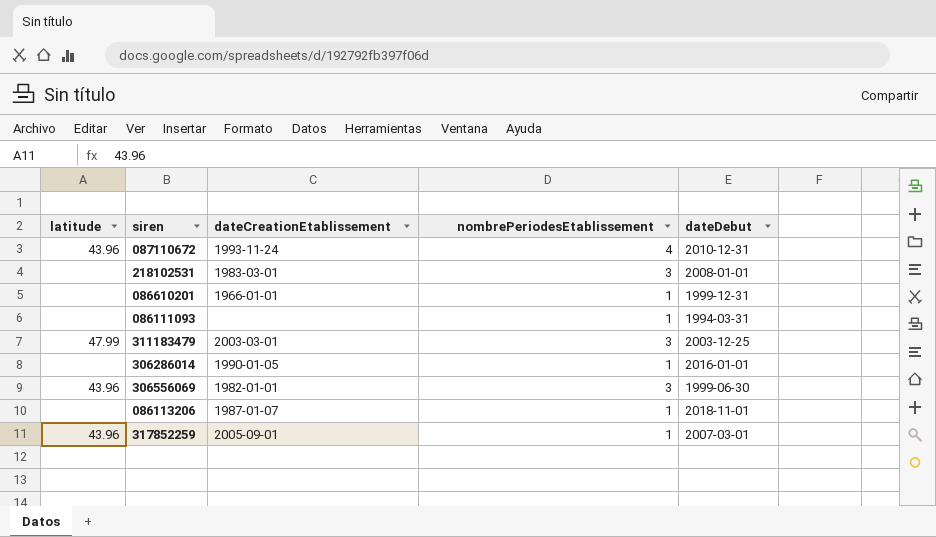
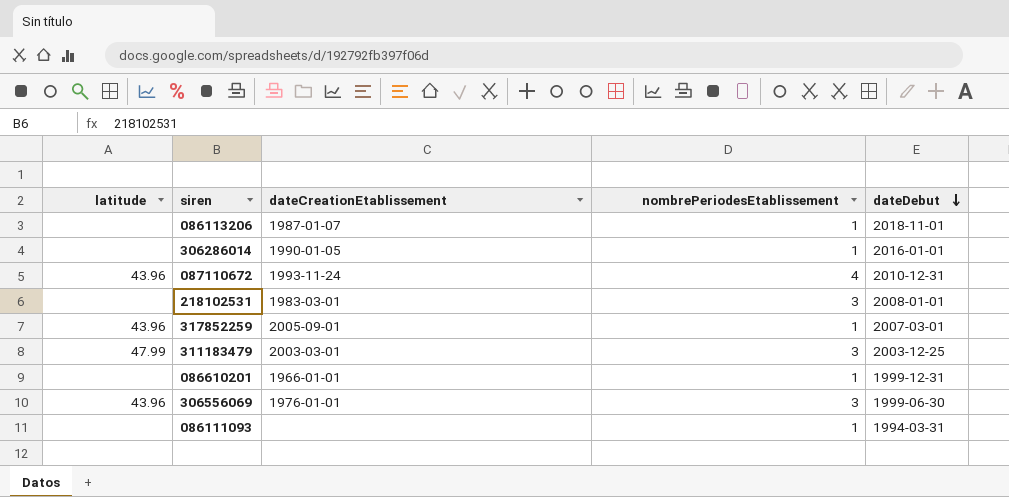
row order: none -> dateDebut descending
306556069 | dateCreationEtablissement: 1982-01-01 -> 1976-01-01

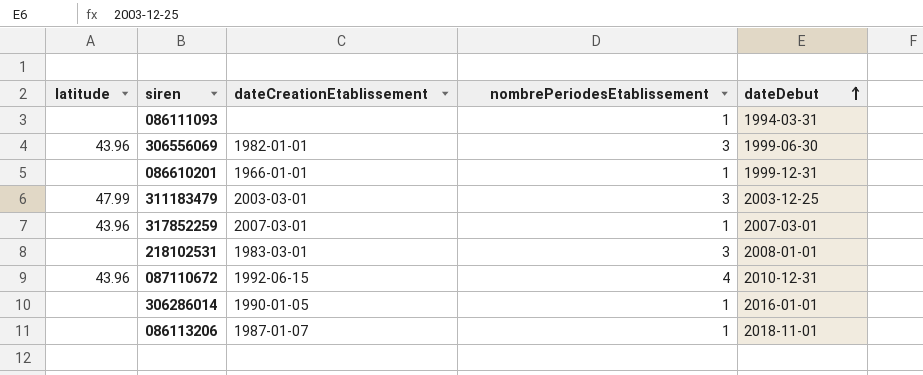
row order: dateDebut descending -> dateDebut ascending
306556069 | dateCreationEtablissement: 1976-01-01 -> 1982-01-01
317852259 | dateCreationEtablissement: 2005-09-01 -> 2007-03-01
087110672 | dateCreationEtablissement: 1993-11-24 -> 1992-06-15

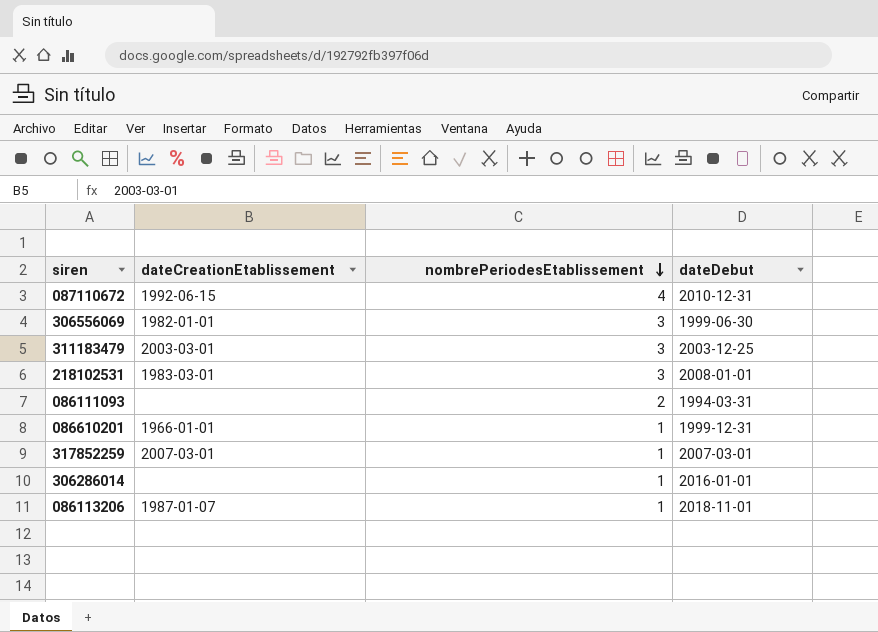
row order: dateDebut ascending -> nombrePeriodesEtablissement descending
column latitude | position: 1 -> none
086111093 | nombrePeriodesEtablissement: 1 -> 2
306286014 | dateCreationEtablissement: 1990-01-05 -> none

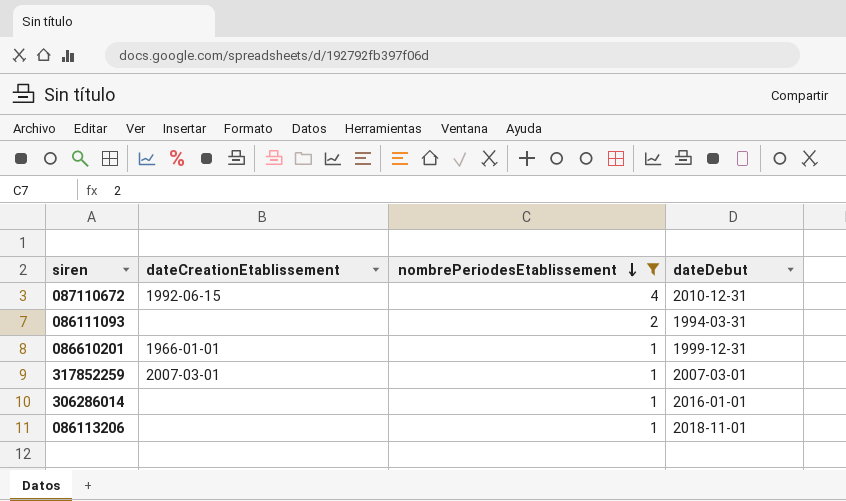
filter: none -> nombrePeriodesEtablissement != 3
086113206 | dateCreationEtablissement: 1987-01-07 -> none

